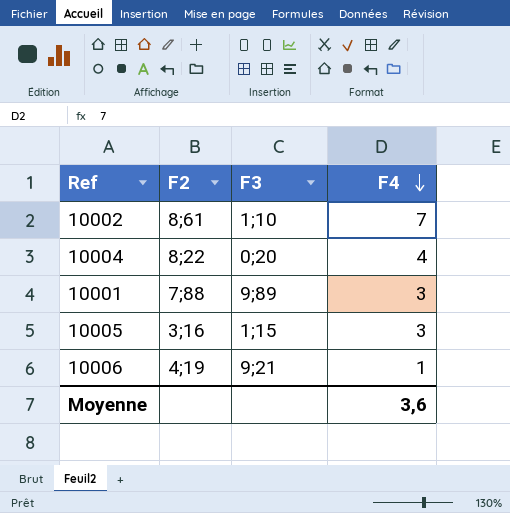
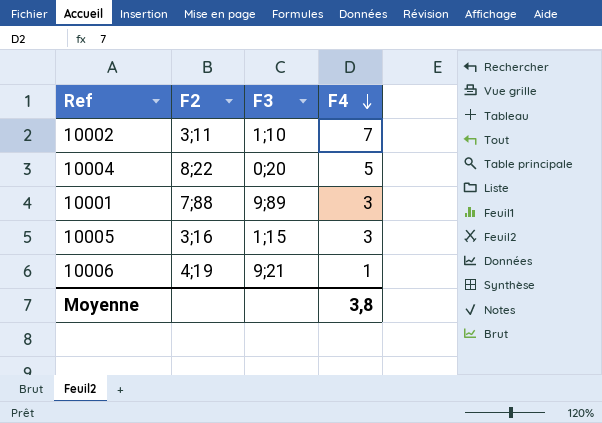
10002 | F2: 8;61 -> 3;11
10004 | F4: 4 -> 5
Moyenne | F4: 3,6 -> 3,8

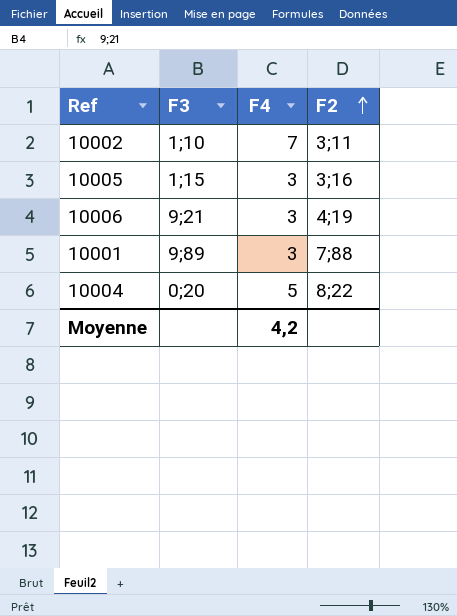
row order: F4 descending -> F2 ascending
column F2 | position: 2 -> 4
10006 | F4: 1 -> 3
Moyenne | F4: 3,8 -> 4,2

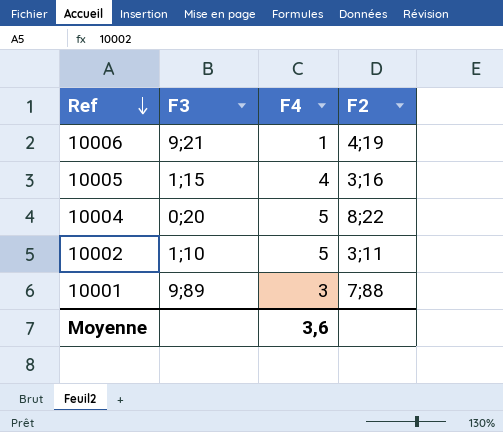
row order: F2 ascending -> Ref descending
10006 | F4: 3 -> 1
10005 | F4: 3 -> 4
10002 | F4: 7 -> 5
Moyenne | F4: 4,2 -> 3,6

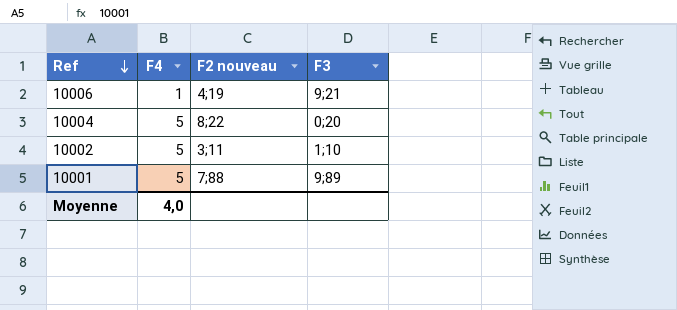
column name: F2 -> F2 nouveau
column F3 | position: 2 -> 4
row 10005: 1;15 | 4 | 3;16 -> none
10001 | F4: 3 -> 5
Moyenne | F4: 3,6 -> 4,0

